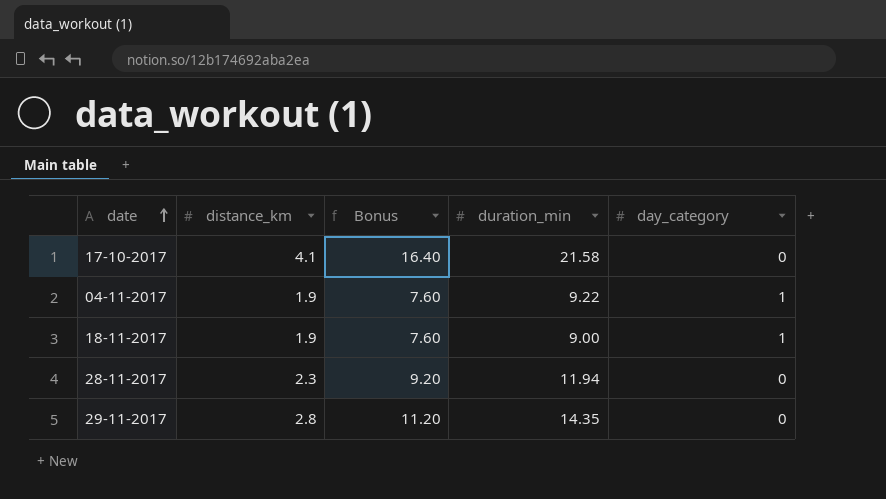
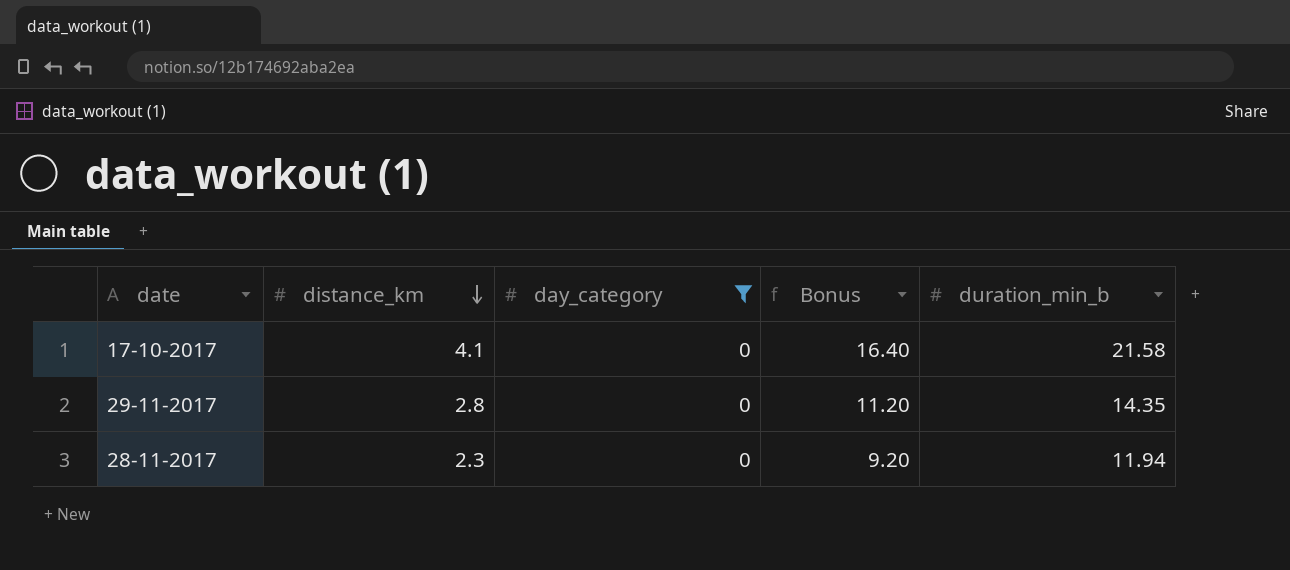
filter: none -> day_category = 0
row order: date ascending -> distance_km descending
column day_category | position: 5 -> 3
column name: duration_min -> duration_min_b

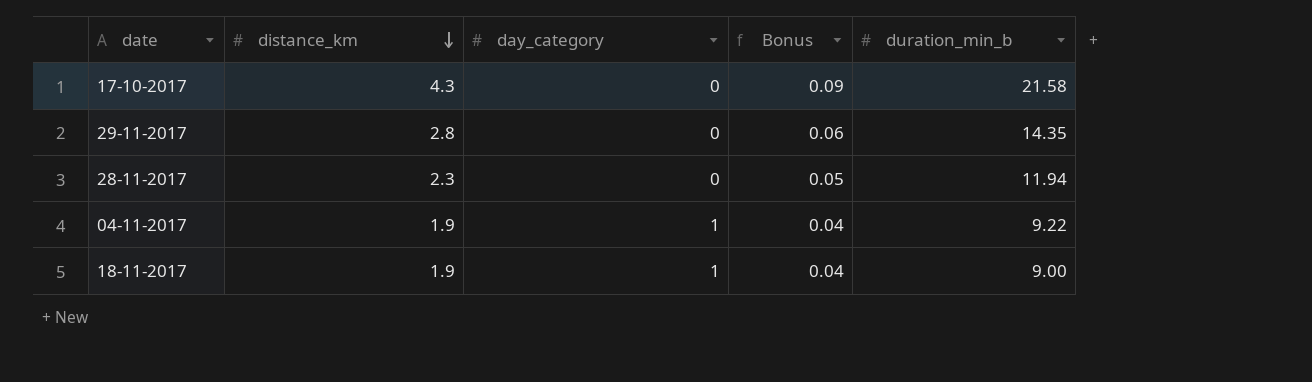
filter: day_category = 0 -> none
column Bonus | formula: [distance_km] * 4 -> [distance_km] * 0.02
17-10-2017 | distance_km: 4.1 -> 4.3

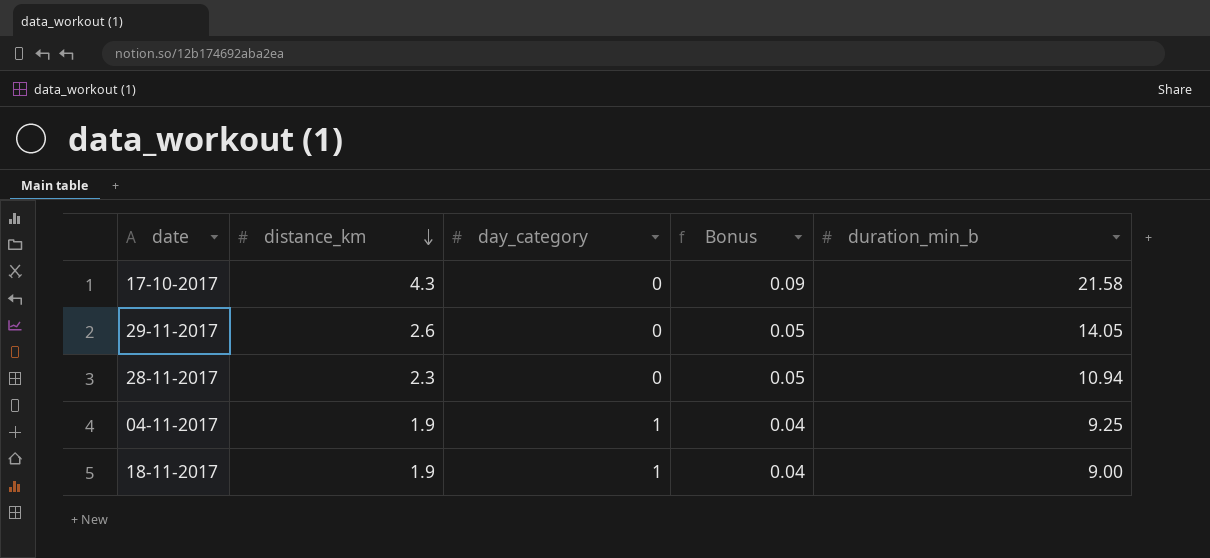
29-11-2017 | distance_km: 2.8 -> 2.6
29-11-2017 | Bonus: 0.06 -> 0.05
29-11-2017 | duration_min_b: 14.35 -> 14.05
28-11-2017 | duration_min_b: 11.94 -> 10.94
04-11-2017 | duration_min_b: 9.22 -> 9.25

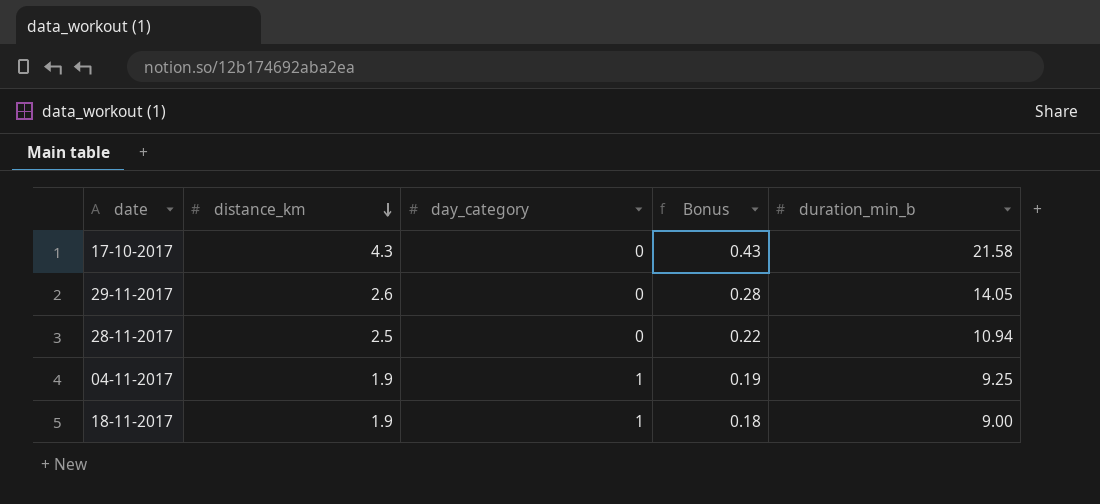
column Bonus | formula: [distance_km] * 0.02 -> [duration_min_b] * 0.02
28-11-2017 | distance_km: 2.3 -> 2.5

